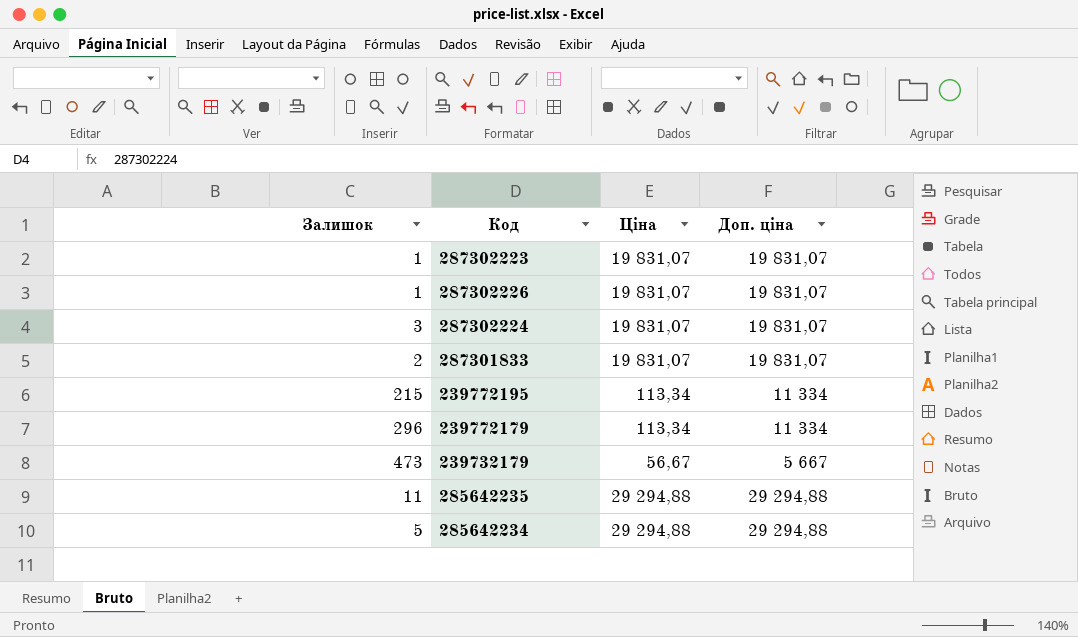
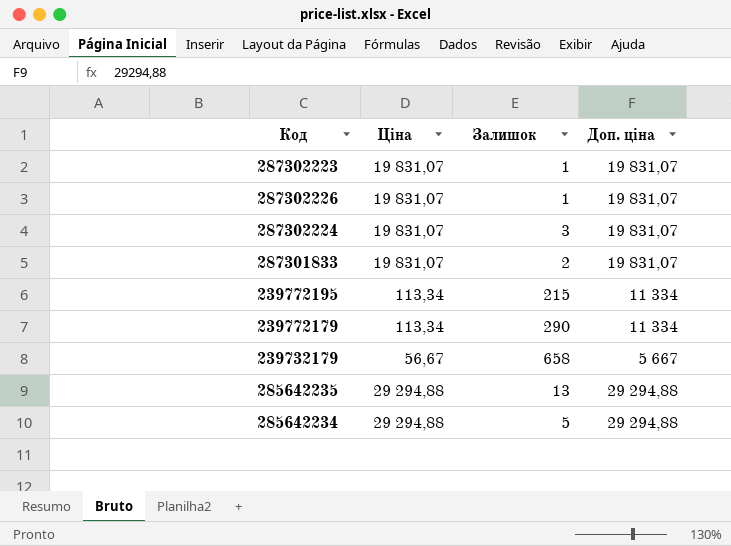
column Залишок | position: 1 -> 3
239772179 | Залишок: 296 -> 290
239732179 | Залишок: 473 -> 658
285642235 | Залишок: 11 -> 13

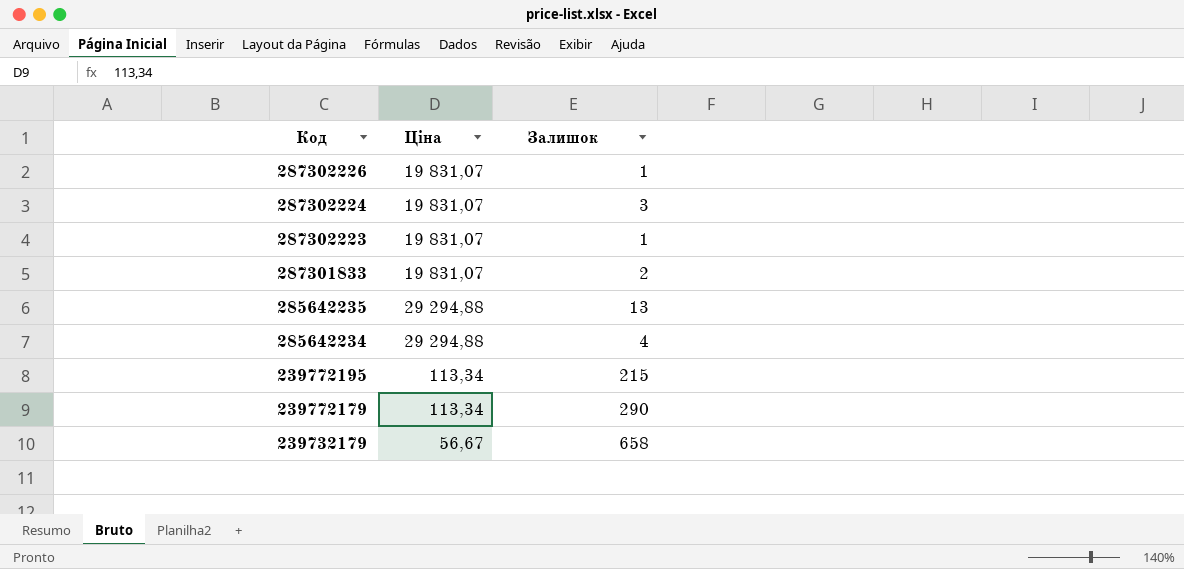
row order: none -> Код descending
column Доп. ціна | position: 4 -> none
285642234 | Залишок: 5 -> 4

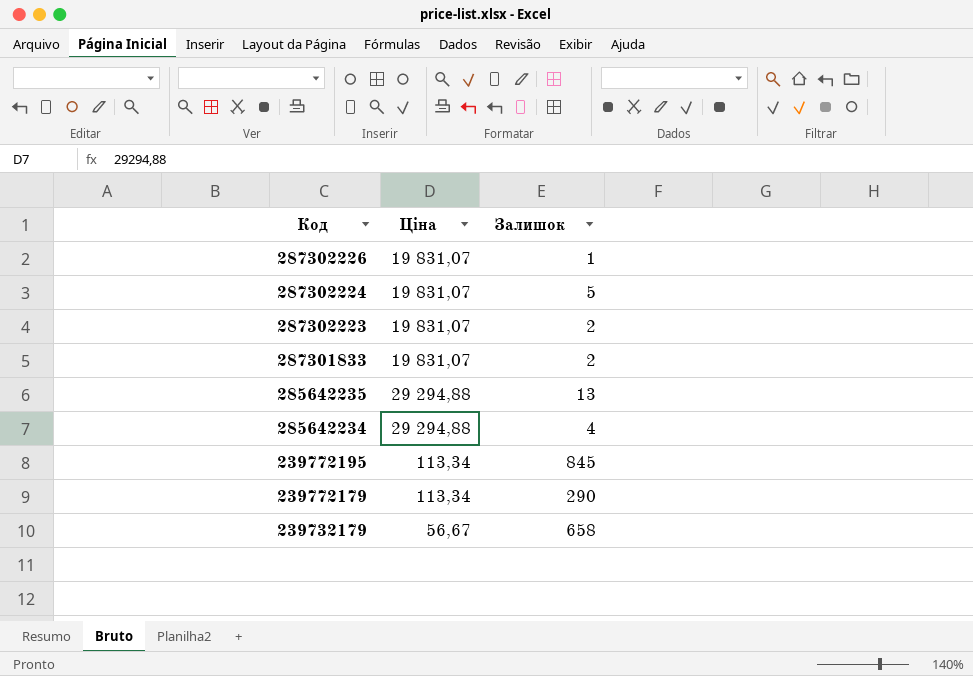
287302224 | Залишок: 3 -> 5
287302223 | Залишок: 1 -> 2
239772195 | Залишок: 215 -> 845

